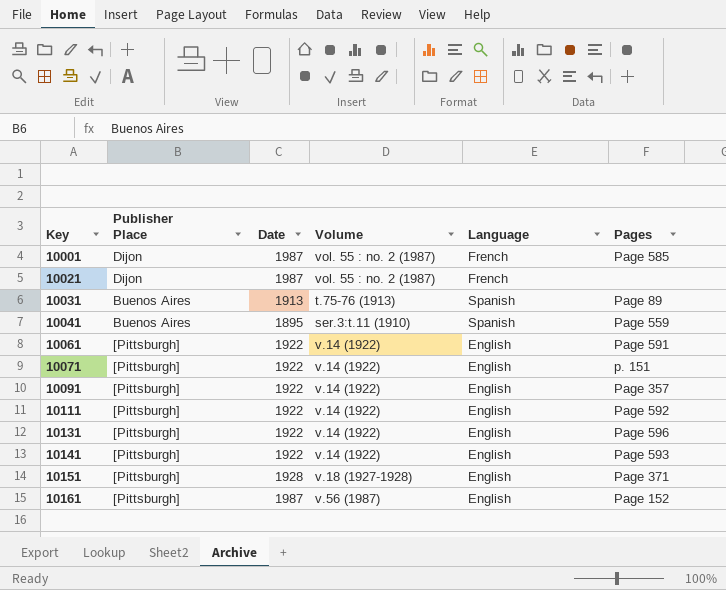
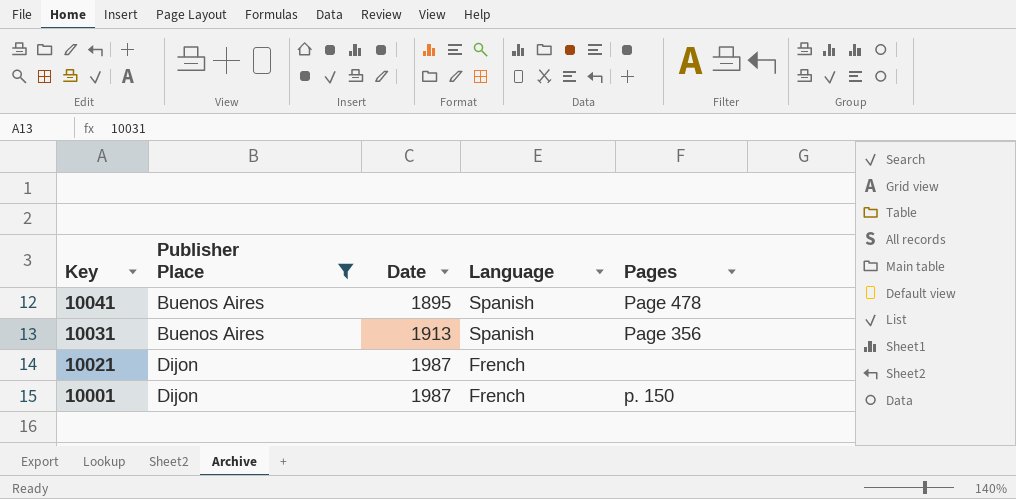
filter: none -> Publisher Place != [Pittsburgh]
row order: Key ascending -> Key descending
column Volume | position: 4 -> none
10041 | Pages: Page 559 -> Page 478
10031 | Pages: Page 89 -> Page 356
10001 | Pages: Page 585 -> p. 150

